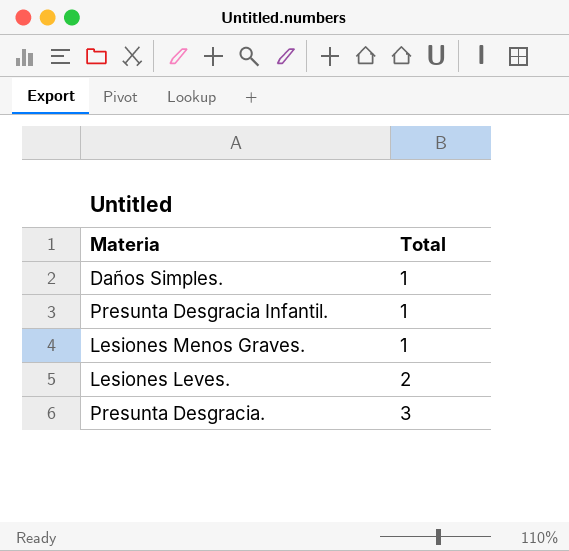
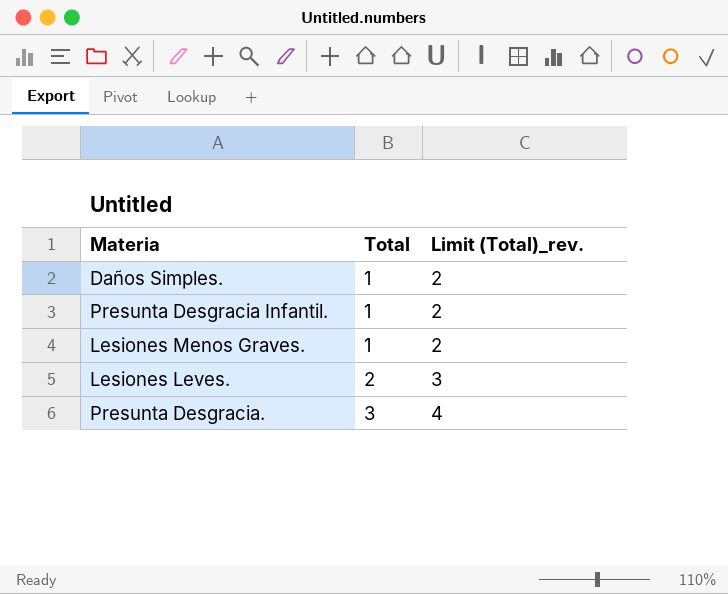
column Limit (Total)_rev. | formula: none -> [Total] + 1

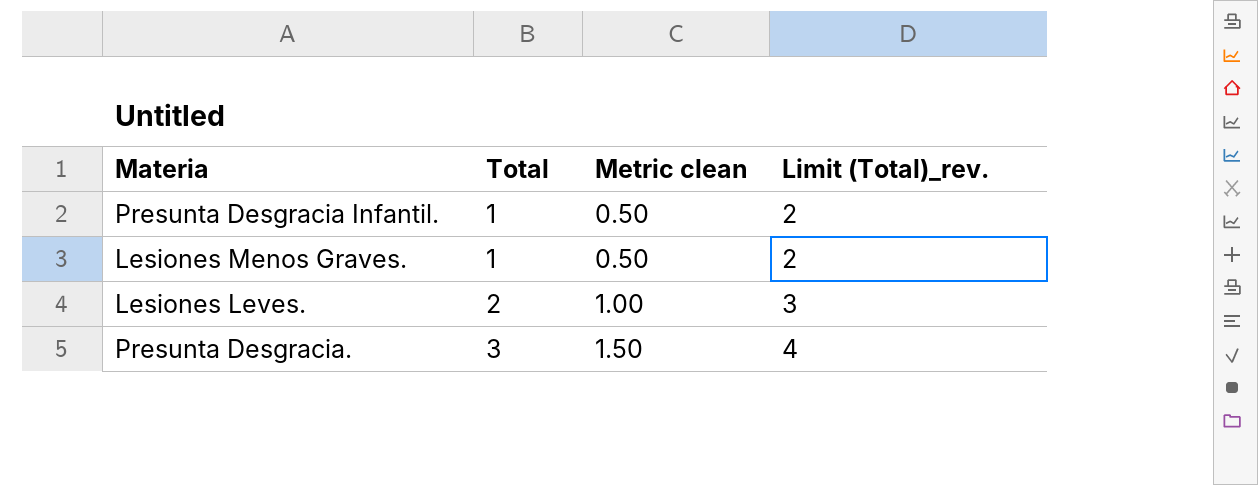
column Metric clean | formula: none -> [Total] * 0.5
row Daños Simples.: 1 | 2 -> none

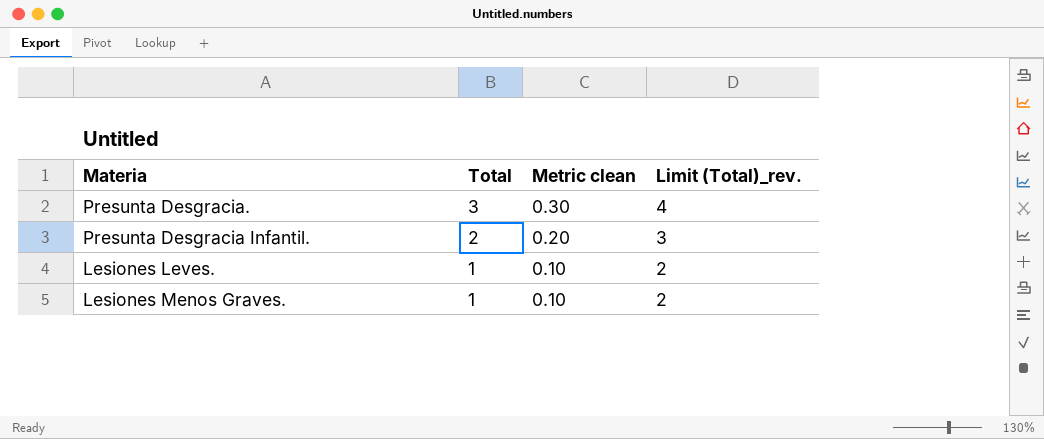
row order: Total ascending -> Total descending
column Metric clean | formula: [Total] * 0.5 -> [Total] * 0.1
Presunta Desgracia Infantil. | Total: 1 -> 2
Presunta Desgracia Infantil. | Limit (Total)_rev.: 2 -> 3
Lesiones Leves. | Total: 2 -> 1
Lesiones Leves. | Limit (Total)_rev.: 3 -> 2

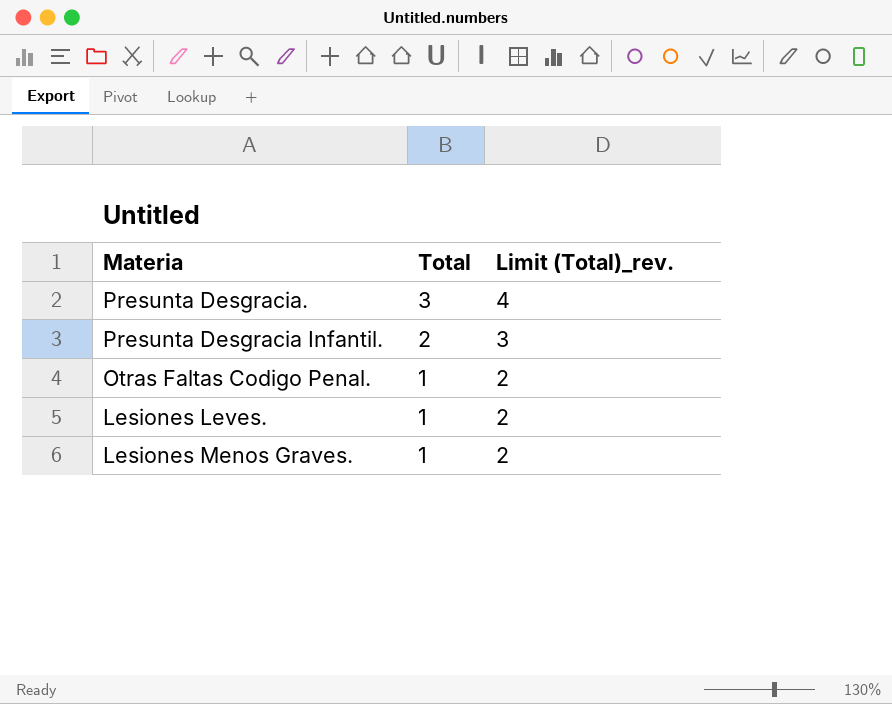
column Metric clean | formula: [Total] * 0.1 -> none
row Otras Faltas Codigo Penal.: none -> 1 | 2

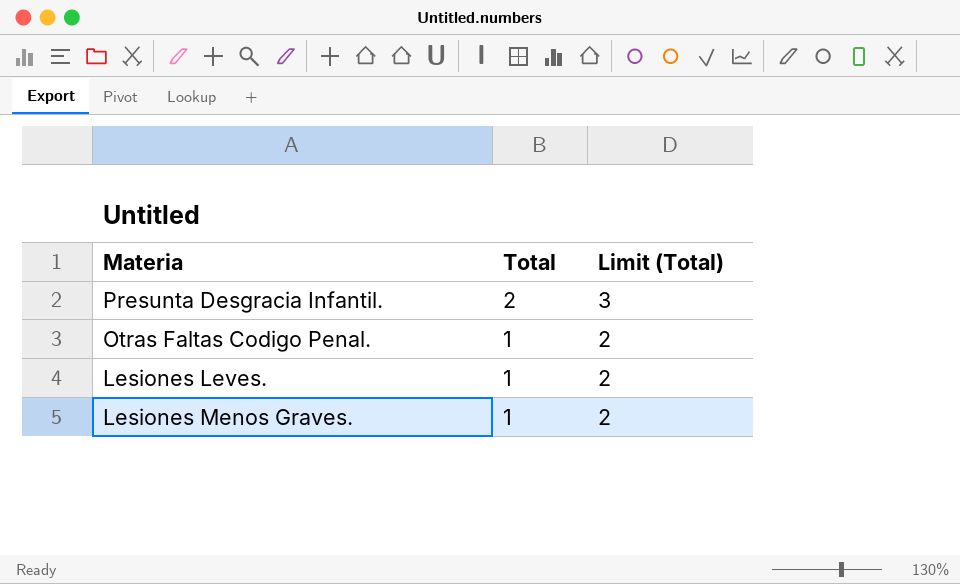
column name: Limit (Total)_rev. -> Limit (Total)
row Presunta Desgracia.: 3 | 4 -> none

